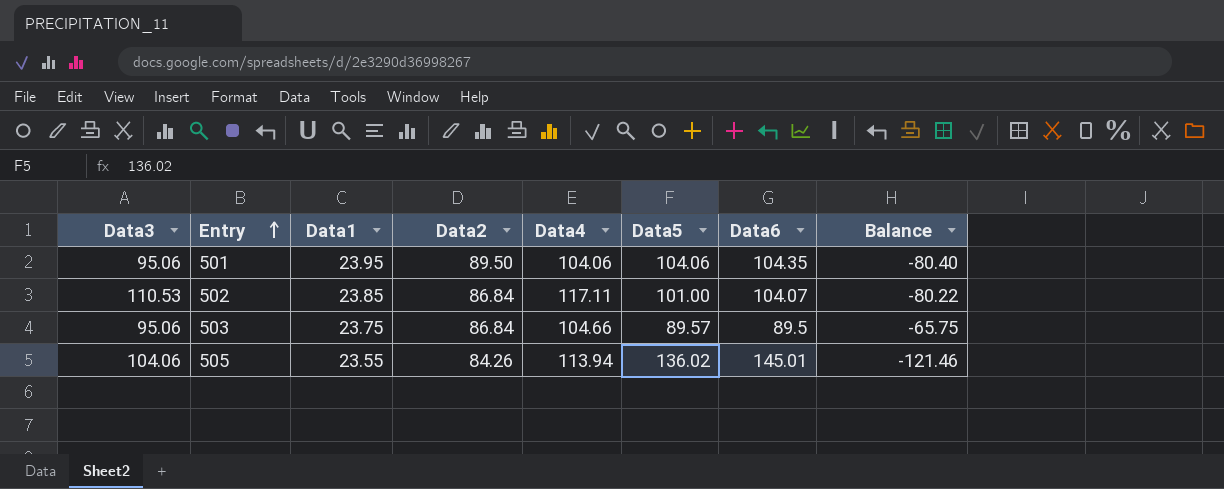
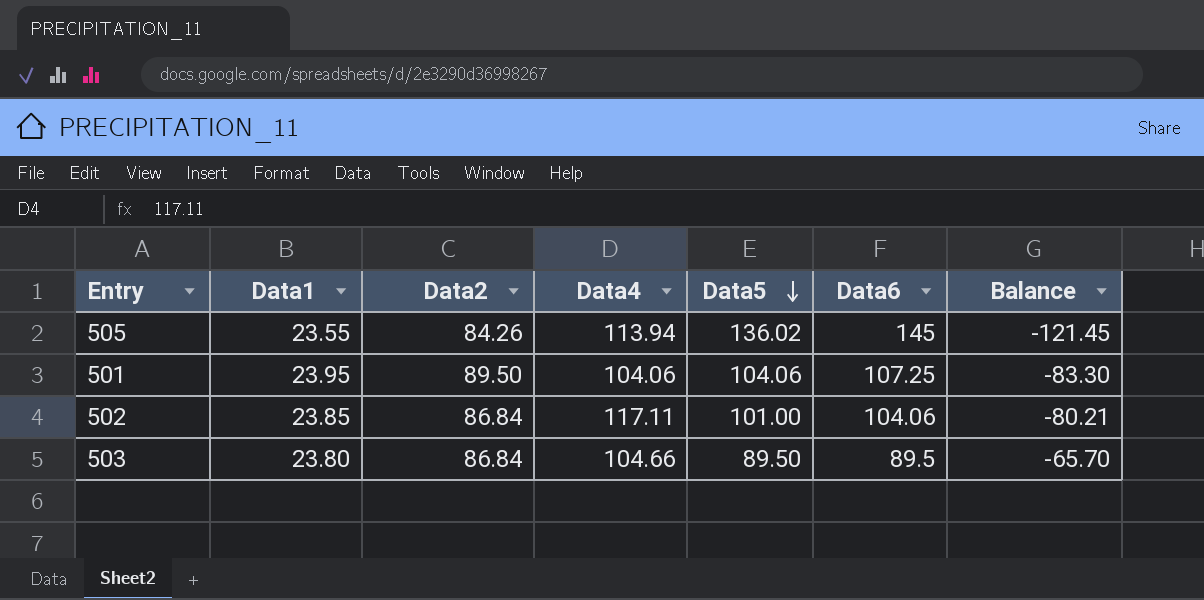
row order: Entry ascending -> Data5 descending
column Data3 | position: 1 -> none
505 | Data6: 145.01 -> 145
505 | Balance: -121.46 -> -121.45
501 | Data6: 104.35 -> 107.25
501 | Balance: -80.40 -> -83.30
502 | Data6: 104.07 -> 104.06
502 | Balance: -80.22 -> -80.21
503 | Data1: 23.75 -> 23.80
503 | Data5: 89.57 -> 89.50
503 | Balance: -65.75 -> -65.70

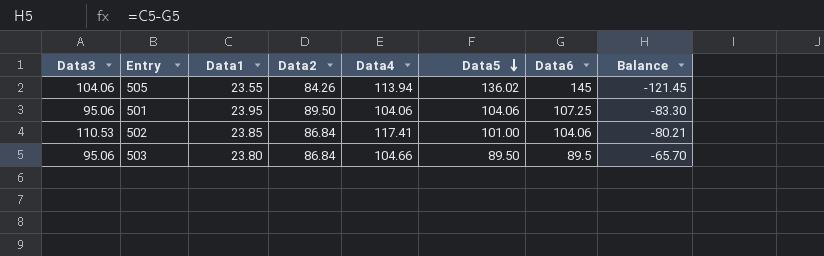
column Data3 | position: none -> 1
502 | Data4: 117.11 -> 117.41

